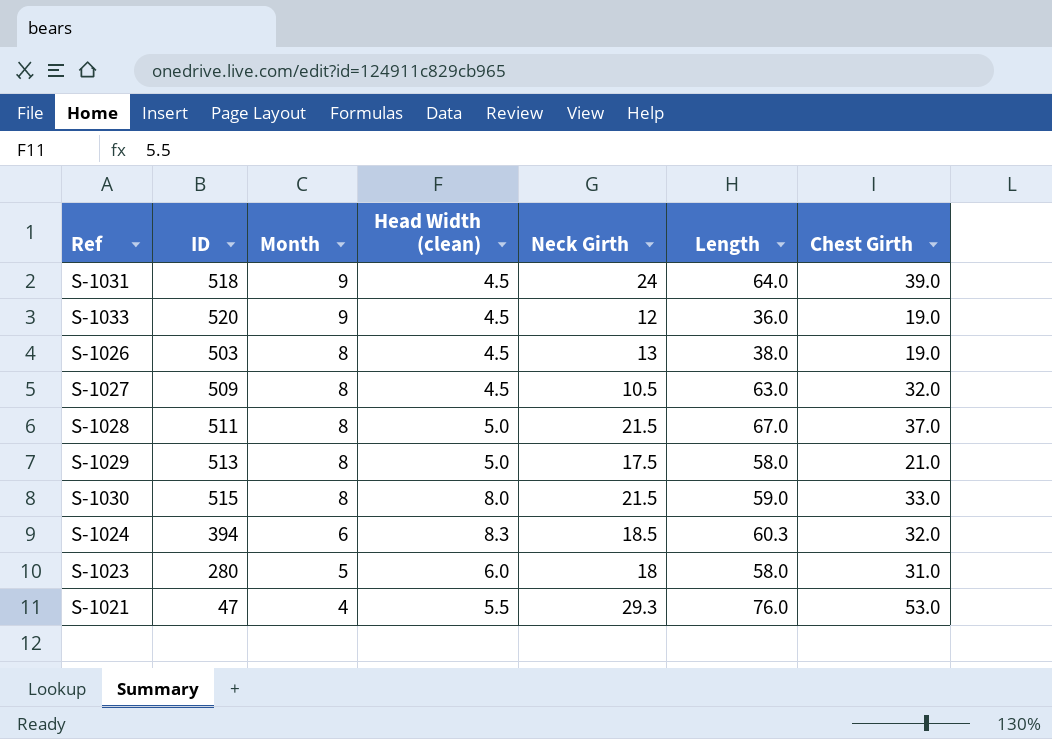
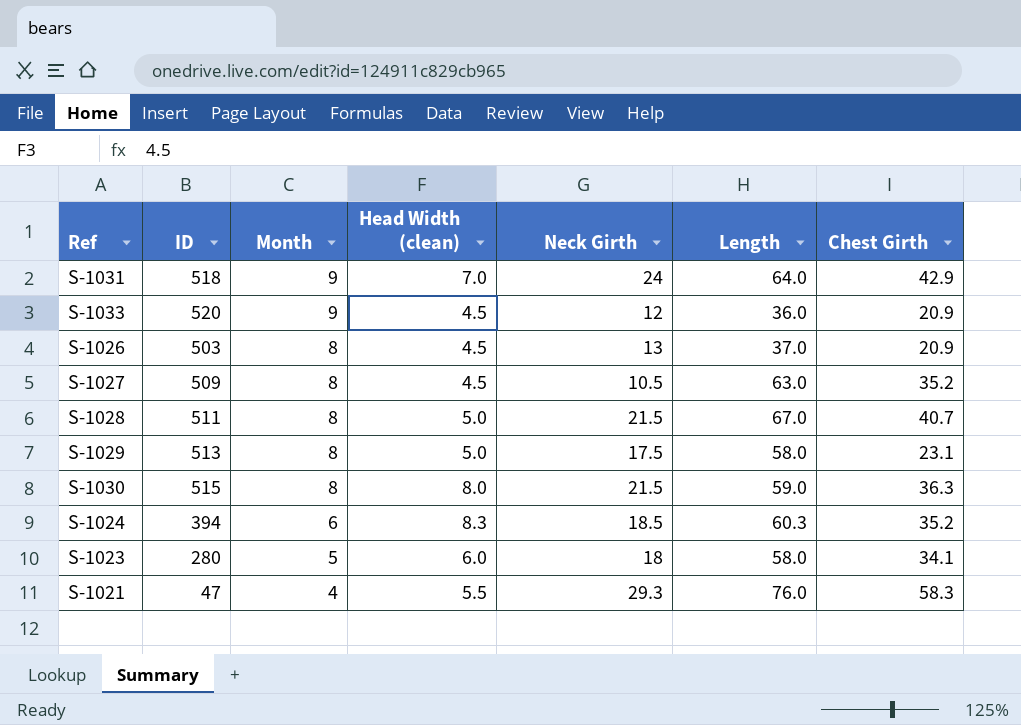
S-1031 | Head Width (clean): 4.5 -> 7.0
S-1031 | Chest Girth: 39.0 -> 42.9
S-1033 | Chest Girth: 19.0 -> 20.9
S-1026 | Length: 38.0 -> 37.0
S-1026 | Chest Girth: 19.0 -> 20.9
S-1027 | Chest Girth: 32.0 -> 35.2
S-1028 | Chest Girth: 37.0 -> 40.7
S-1029 | Chest Girth: 21.0 -> 23.1
S-1030 | Chest Girth: 33.0 -> 36.3
S-1024 | Chest Girth: 32.0 -> 35.2
S-1023 | Chest Girth: 31.0 -> 34.1
S-1021 | Chest Girth: 53.0 -> 58.3

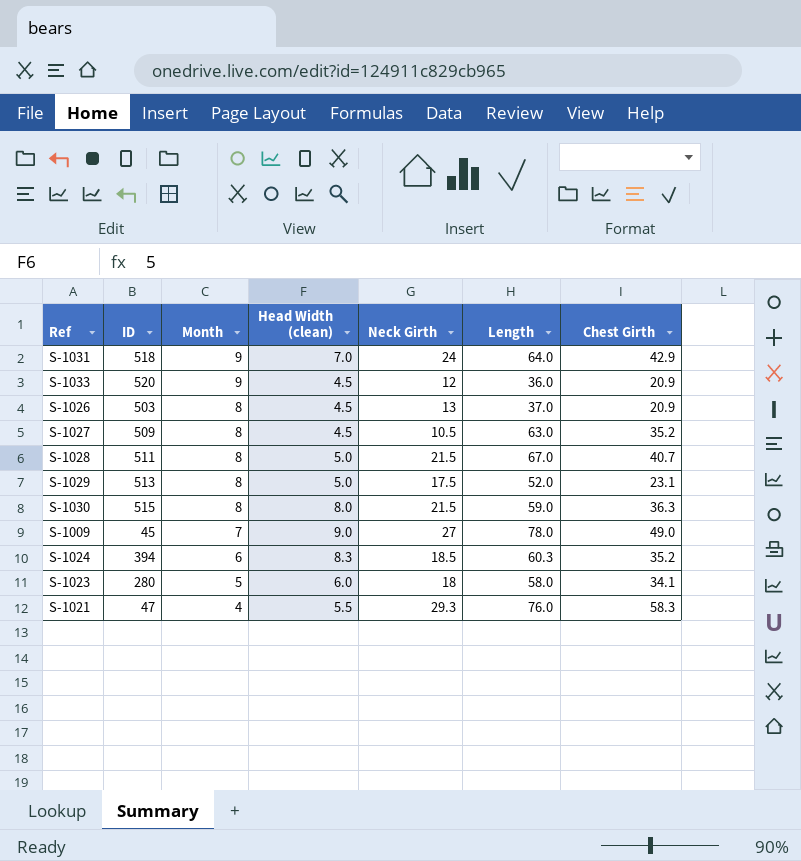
S-1029 | Length: 58.0 -> 52.0
row S-1009: none -> 45 | 7 | 9.0 | 27 | 78.0 | 49.0

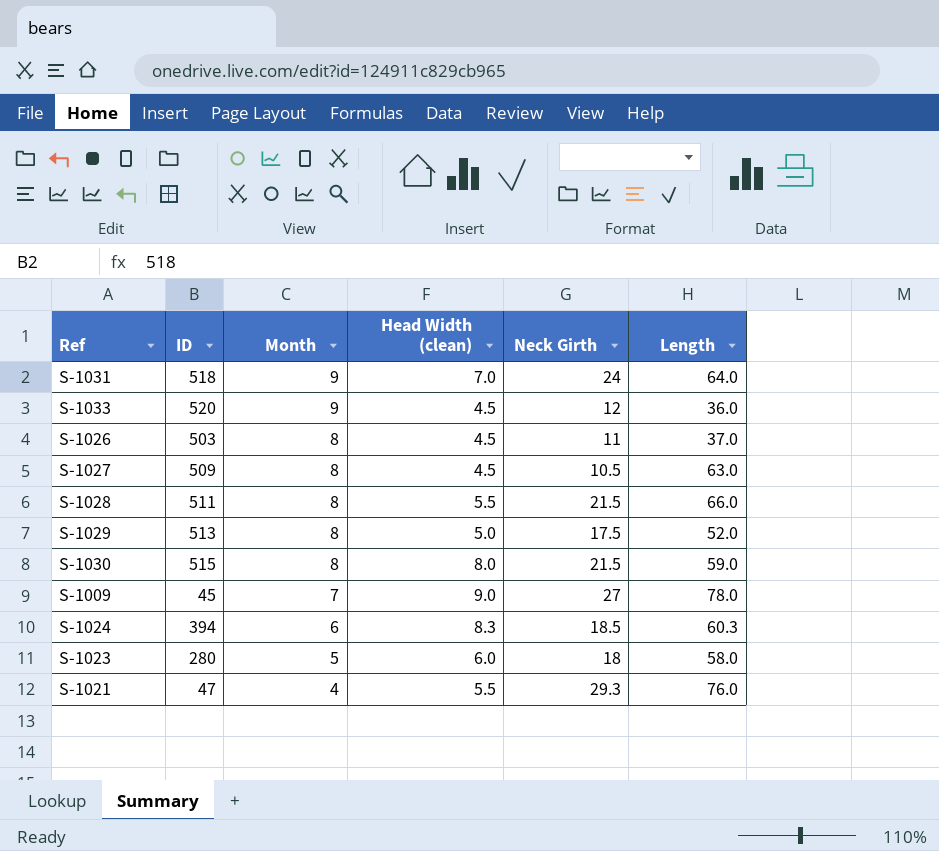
column Chest Girth | position: 7 -> none
S-1026 | Neck Girth: 13 -> 11
S-1028 | Head Width (clean): 5.0 -> 5.5
S-1028 | Length: 67.0 -> 66.0

